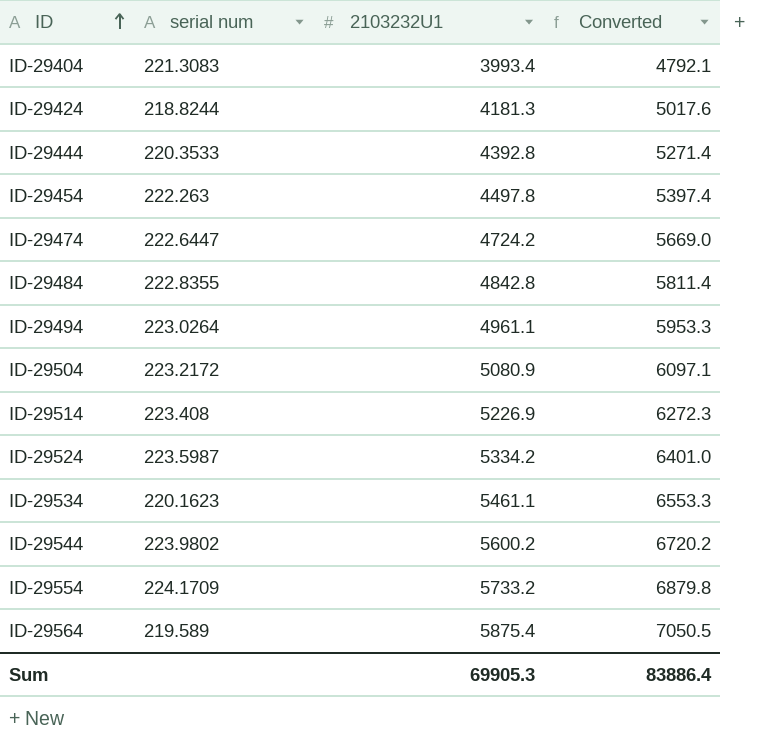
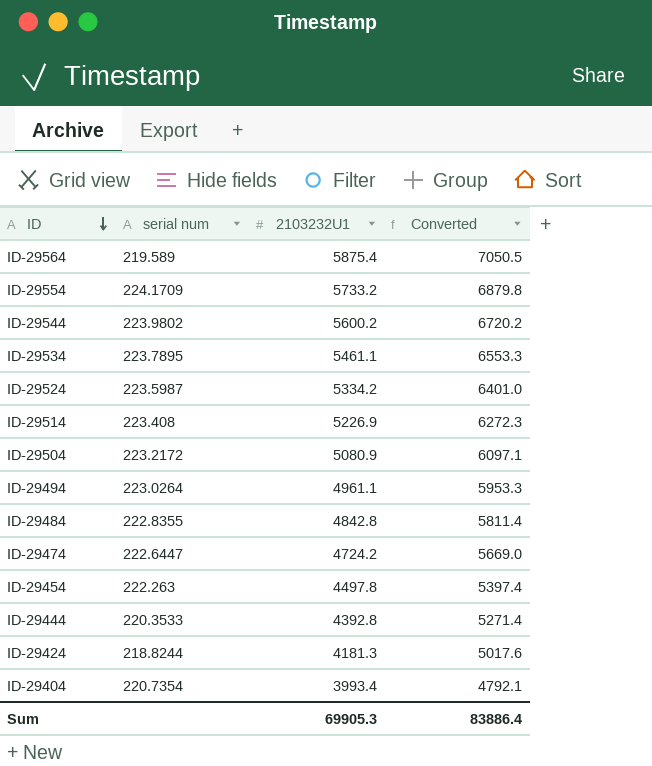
row order: ID ascending -> ID descending
ID-29534 | serial num: 220.1623 -> 223.7895
ID-29404 | serial num: 221.3083 -> 220.7354

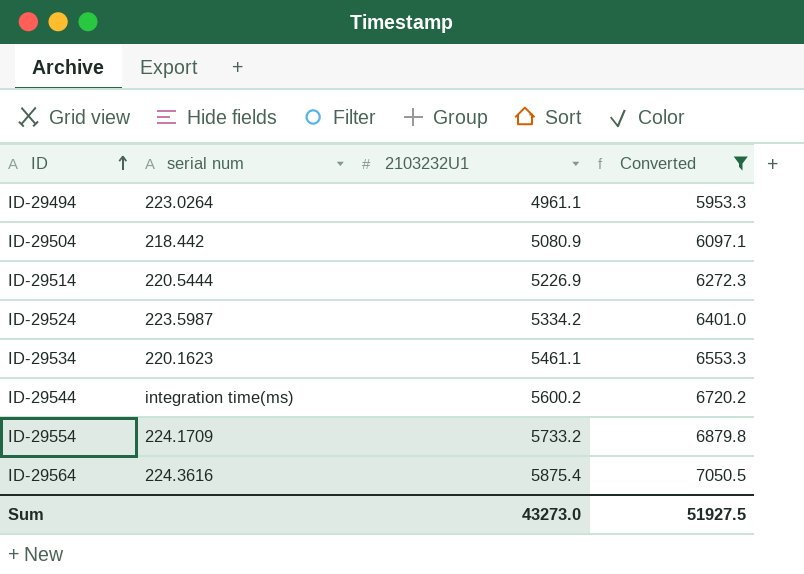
filter: none -> Converted >= 5953.3
row order: ID descending -> ID ascending
ID-29504 | serial num: 223.2172 -> 218.442
ID-29514 | serial num: 223.408 -> 220.5444
ID-29534 | serial num: 223.7895 -> 220.1623
ID-29544 | serial num: 223.9802 -> integration time(ms)
ID-29564 | serial num: 219.589 -> 224.3616
Sum | 2103232U1: 69905.3 -> 43273.0
Sum | Converted: 83886.4 -> 51927.5

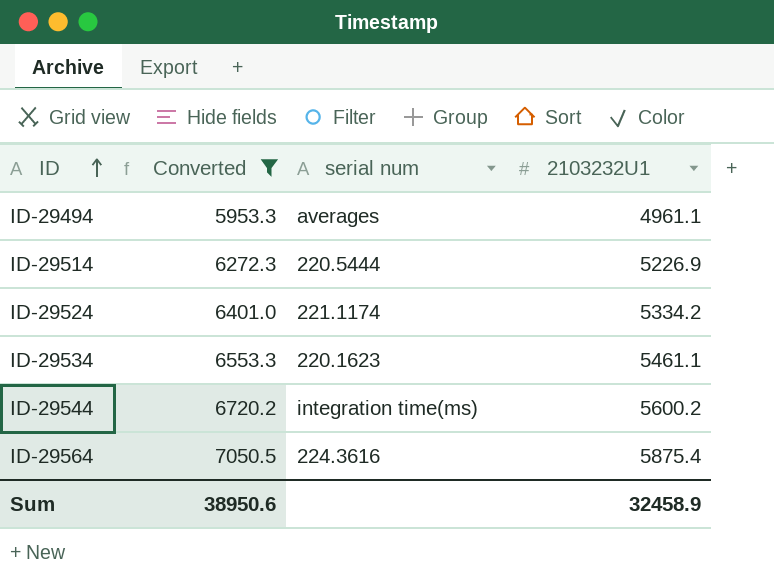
column Converted | position: 4 -> 2
row ID-29504: 218.442 | 5080.9 | 6097.1 -> none
row ID-29554: 224.1709 | 5733.2 | 6879.8 -> none
ID-29494 | serial num: 223.0264 -> averages
ID-29524 | serial num: 223.5987 -> 221.1174
Sum | Converted: 51927.5 -> 38950.6
Sum | 2103232U1: 43273.0 -> 32458.9

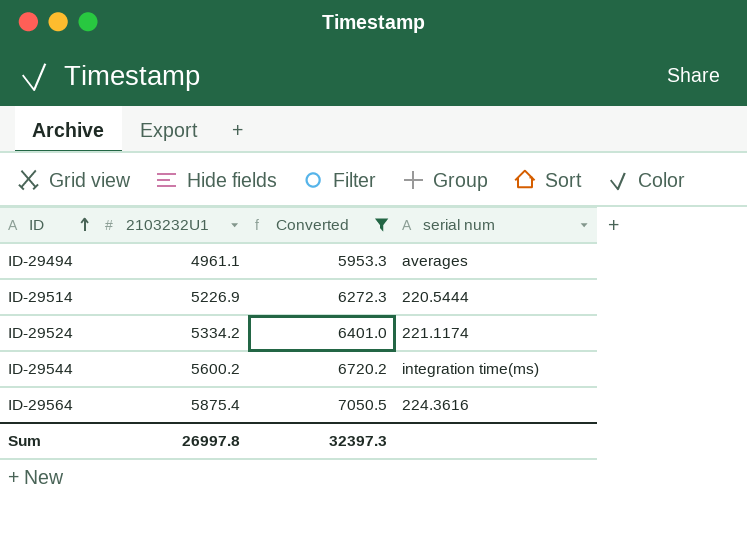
column 2103232U1 | position: 4 -> 2
row ID-29534: 6553.3 | 220.1623 | 5461.1 -> none
Sum | 2103232U1: 32458.9 -> 26997.8
Sum | Converted: 38950.6 -> 32397.3

